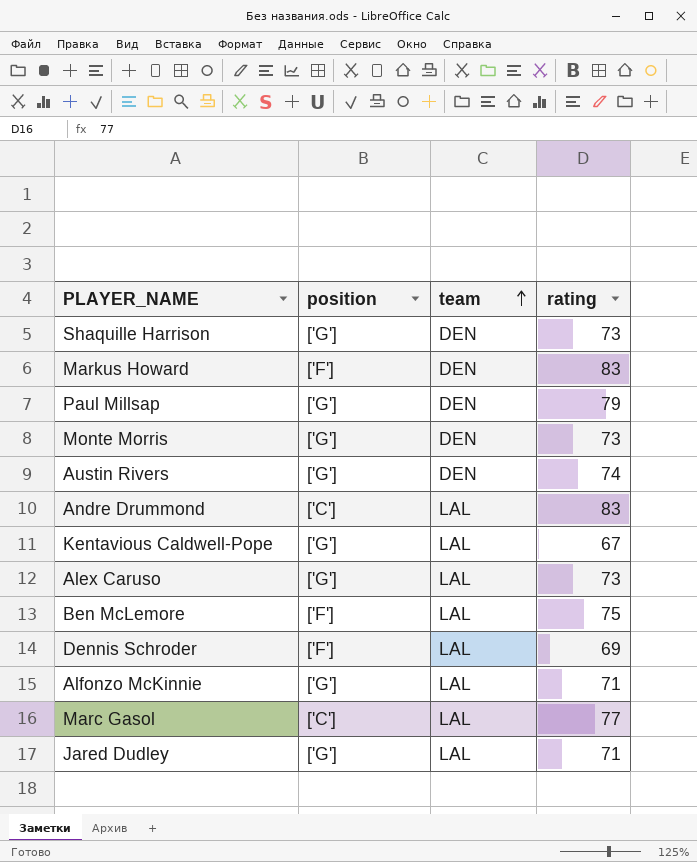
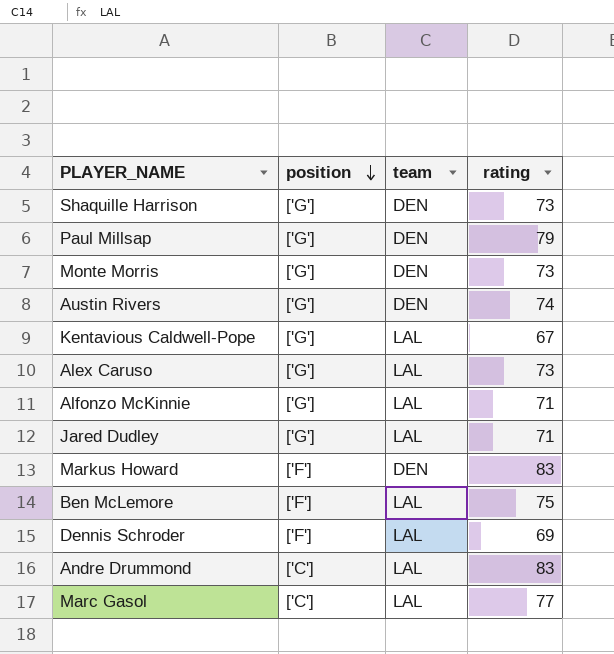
row order: team ascending -> position descending

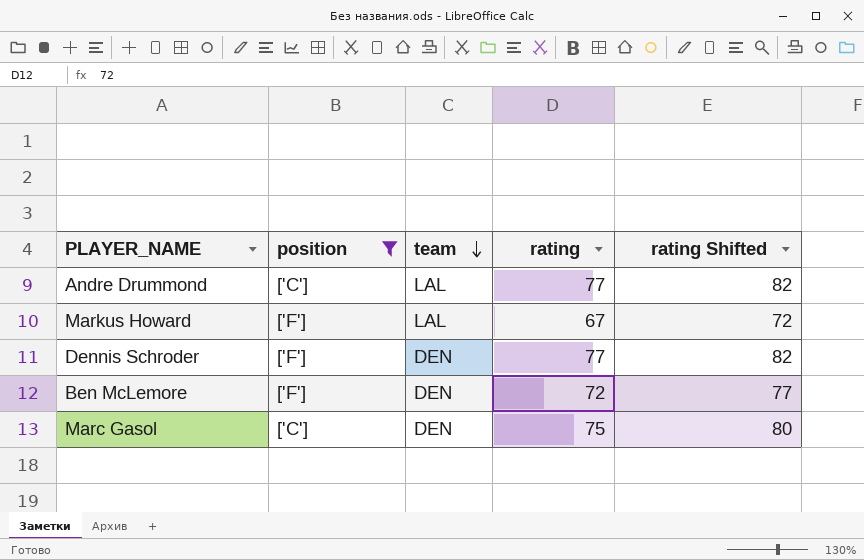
filter: none -> position != ['G']
row order: position descending -> team descending
column rating Shifted | formula: none -> [rating] + 5
Andre Drummond | rating: 83 -> 77
Markus Howard | team: DEN -> LAL
Markus Howard | rating: 83 -> 67
Dennis Schroder | team: LAL -> DEN
Dennis Schroder | rating: 69 -> 77
Ben McLemore | team: LAL -> DEN
Ben McLemore | rating: 75 -> 72
Marc Gasol | team: LAL -> DEN
Marc Gasol | rating: 77 -> 75

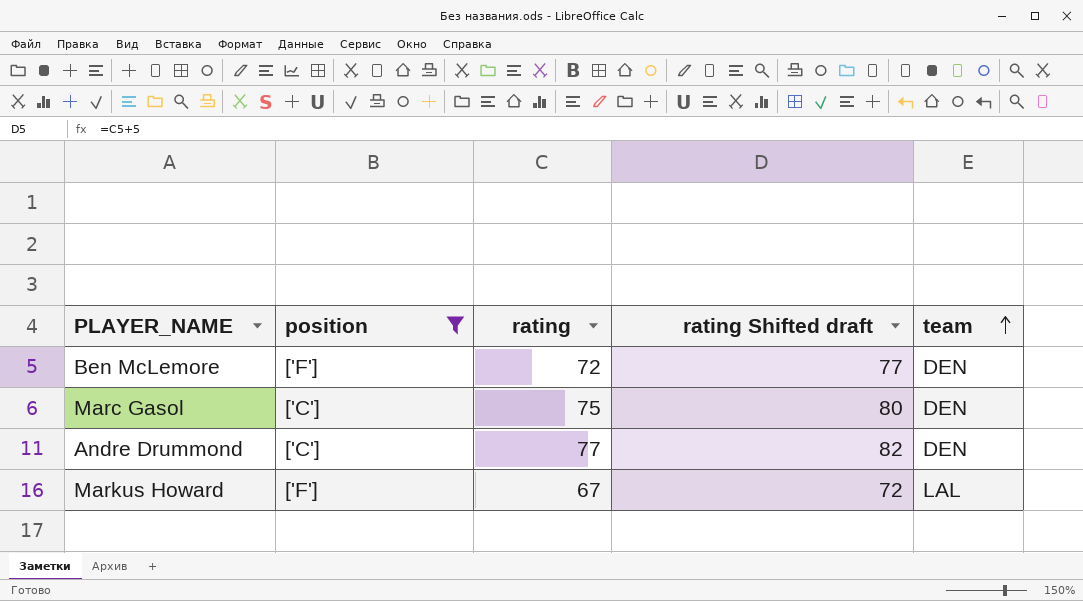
row order: team descending -> team ascending
column name: rating Shifted -> rating Shifted draft
column team | position: 3 -> 5
row Dennis Schroder: ['F'] | DEN | 77 | 82 -> none
Andre Drummond | team: LAL -> DEN

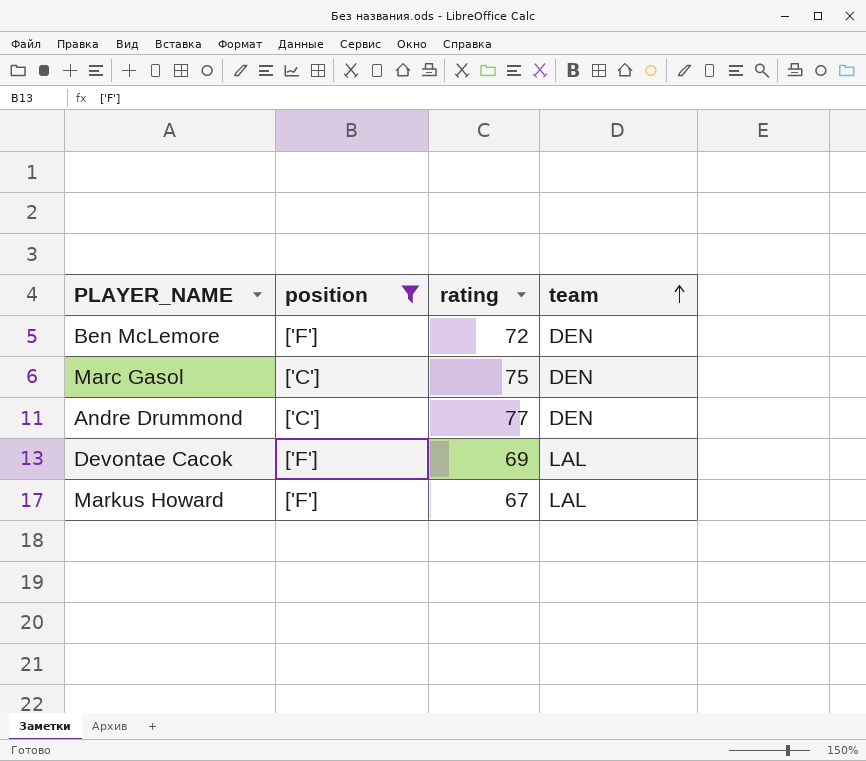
column rating Shifted draft | formula: [rating] + 5 -> none
row Devontae Cacok: none -> ['F'] | 69 | LAL

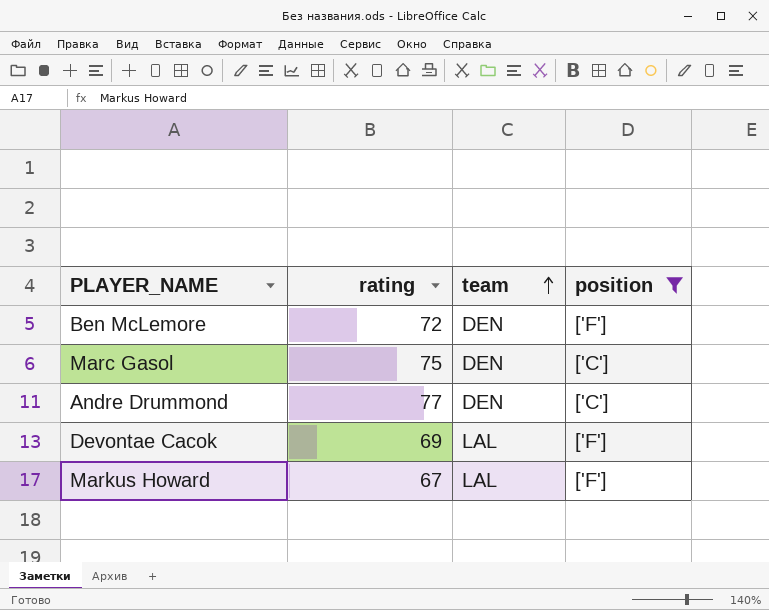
column position | position: 2 -> 4

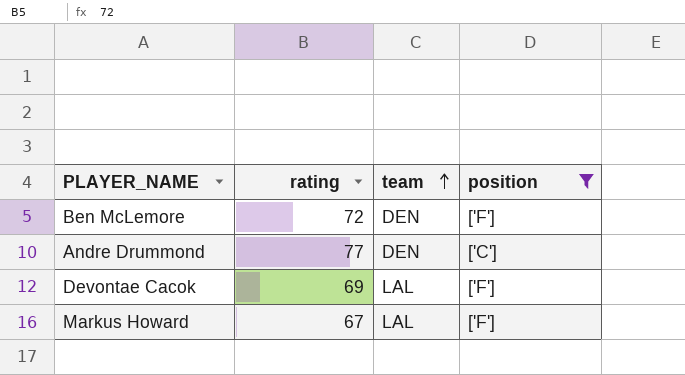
row Marc Gasol: 75 | DEN | ['C'] -> none

